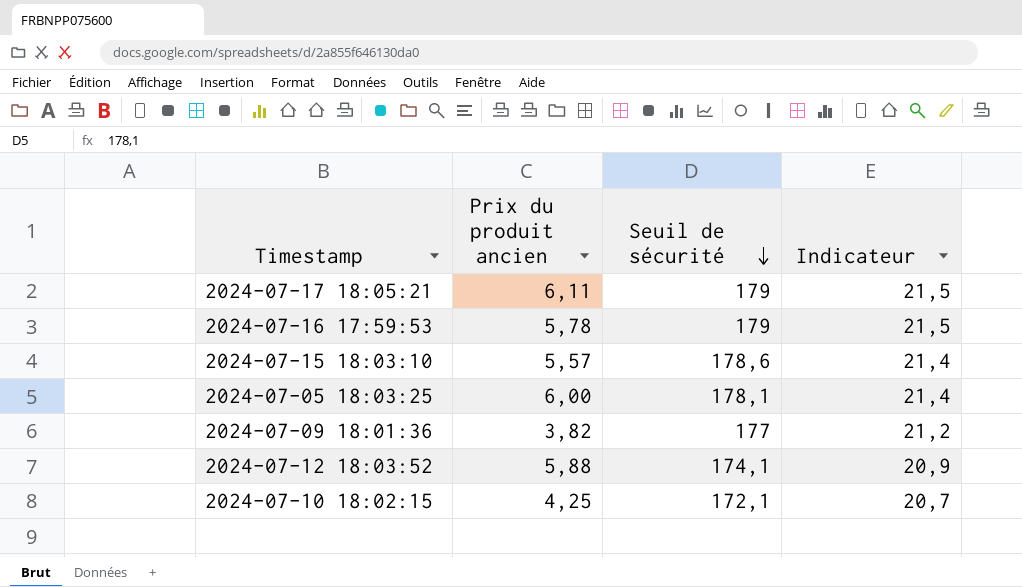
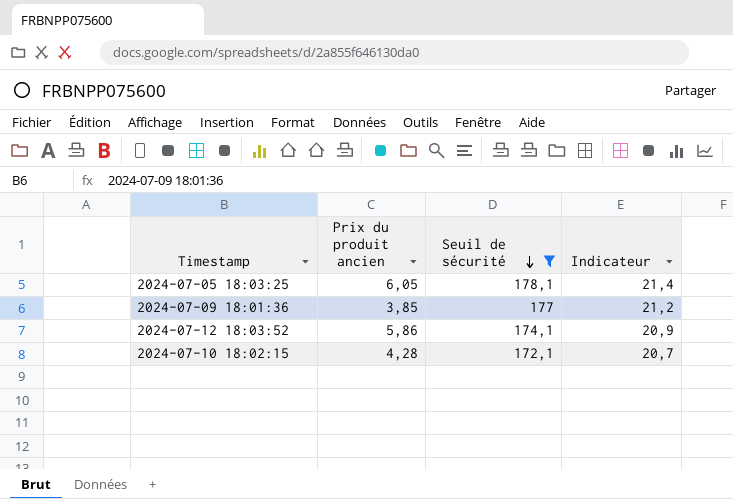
filter: none -> Seuil de sécurité <= 178,1
2024-07-05 18:03:25 | Prix du produit ancien: 6,00 -> 6,05
2024-07-09 18:01:36 | Prix du produit ancien: 3,82 -> 3,85
2024-07-12 18:03:52 | Prix du produit ancien: 5,88 -> 5,86
2024-07-10 18:02:15 | Prix du produit ancien: 4,25 -> 4,28

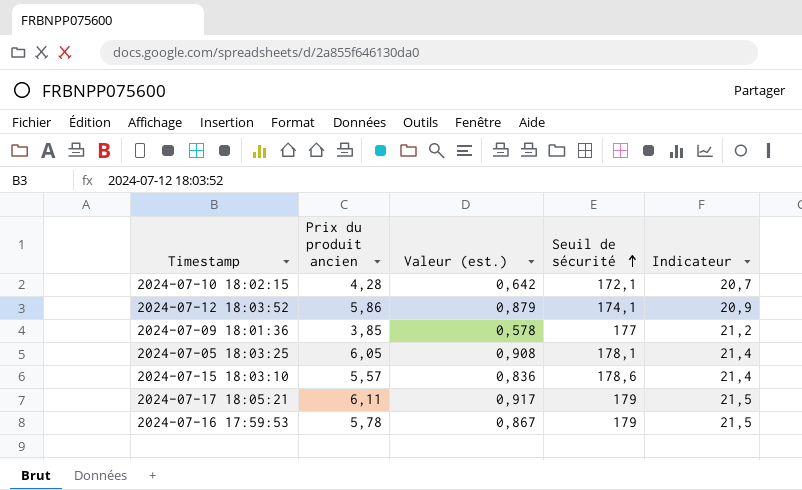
filter: Seuil de sécurité <= 178,1 -> none
row order: Seuil de sécurité descending -> Seuil de sécurité ascending
column Valeur (est.) | formula: none -> [Prix du produit ancien] * 0,15

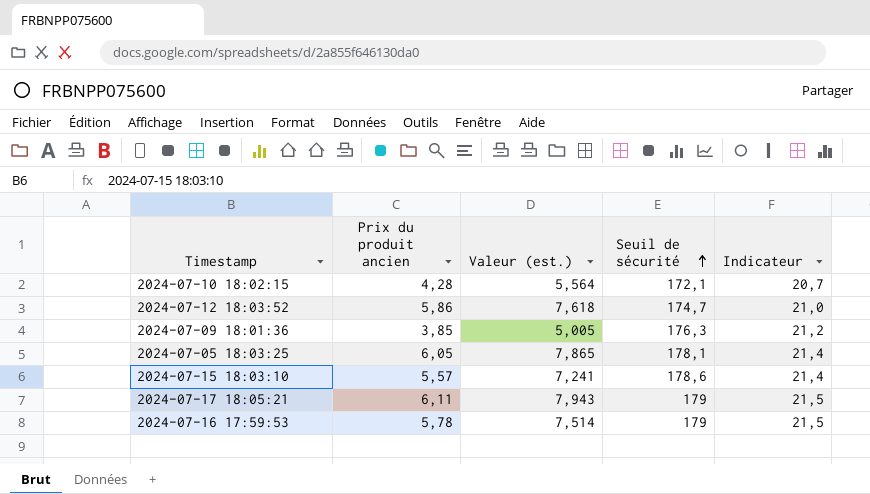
column Valeur (est.) | formula: [Prix du produit ancien] * 0,15 -> [Prix du produit ancien] * 1,3
2024-07-12 18:03:52 | Seuil de sécurité: 174,1 -> 174,7
2024-07-12 18:03:52 | Indicateur: 20,9 -> 21,0
2024-07-09 18:01:36 | Seuil de sécurité: 177 -> 176,3

